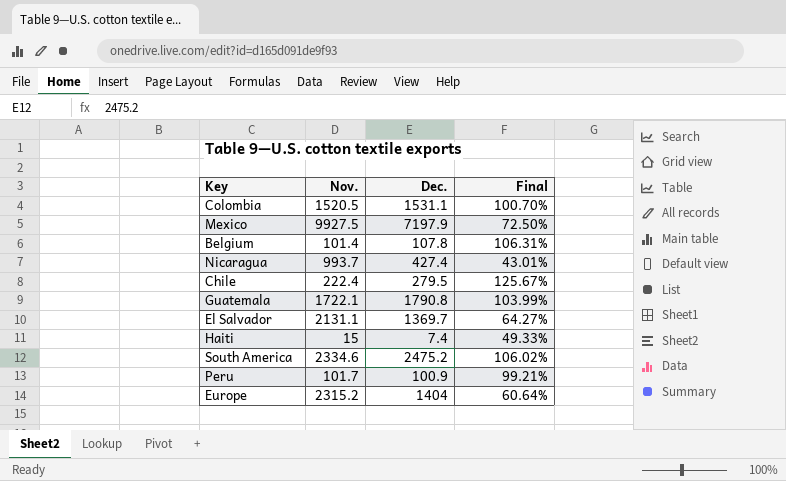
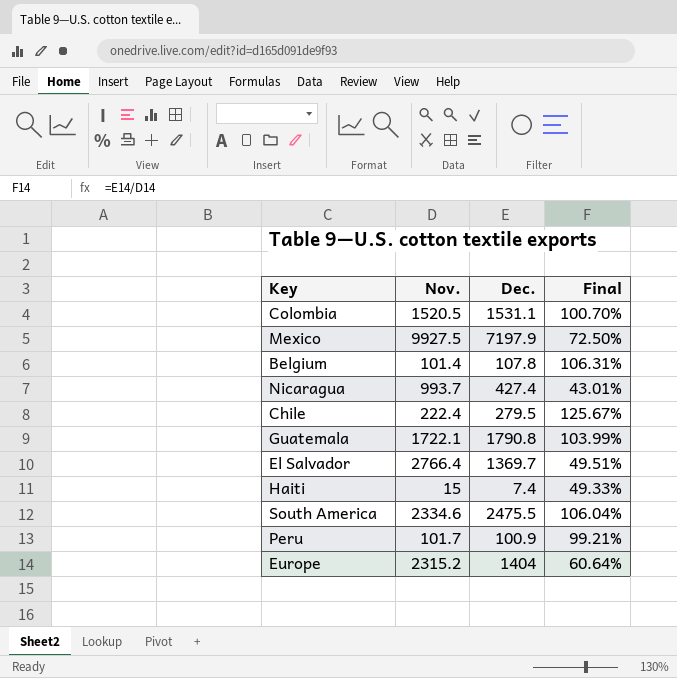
El Salvador | Nov.: 2131.1 -> 2766.4
El Salvador | Final: 64.27% -> 49.51%
South America | Dec.: 2475.2 -> 2475.5
South America | Final: 106.02% -> 106.04%

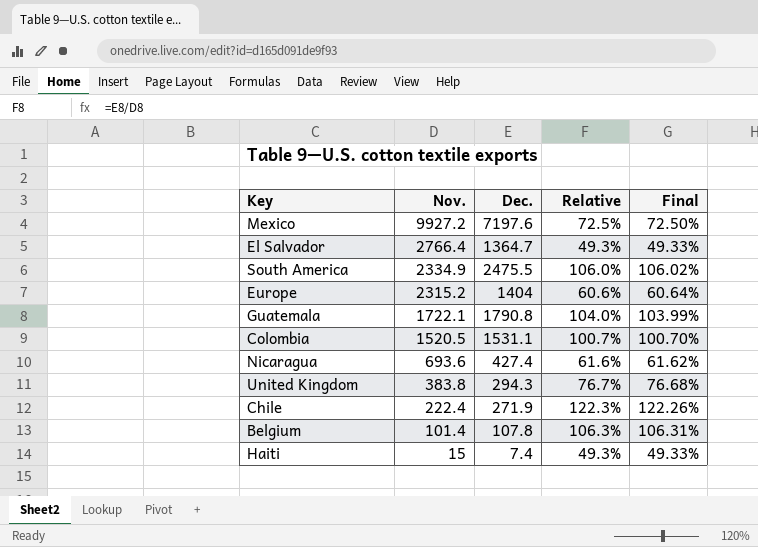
row order: none -> Nov. descending
column Relative | formula: none -> [Dec.] / [Nov.]
row Peru: 101.7 | 100.9 | 99.21% -> none
Mexico | Nov.: 9927.5 -> 9927.2
Mexico | Dec.: 7197.9 -> 7197.6
El Salvador | Dec.: 1369.7 -> 1364.7
El Salvador | Final: 49.51% -> 49.33%
South America | Nov.: 2334.6 -> 2334.9
South America | Final: 106.04% -> 106.02%
Nicaragua | Nov.: 993.7 -> 693.6
Nicaragua | Final: 43.01% -> 61.62%
row United Kingdom: none -> 383.8 | 294.3 | 76.7% | 76.68%
Chile | Dec.: 279.5 -> 271.9
Chile | Final: 125.67% -> 122.26%

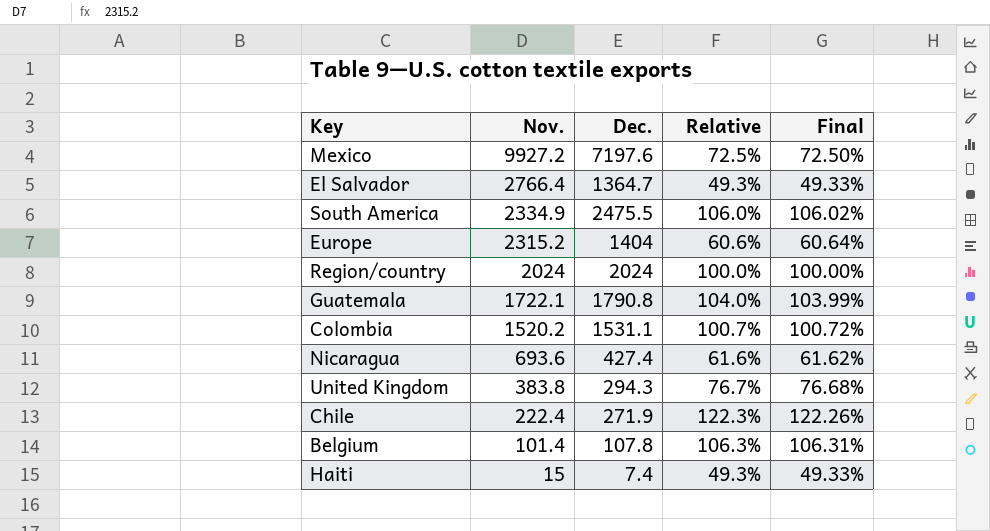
row Region/country: none -> 2024 | 2024 | 100.0% | 100.00%
Colombia | Nov.: 1520.5 -> 1520.2
Colombia | Final: 100.70% -> 100.72%

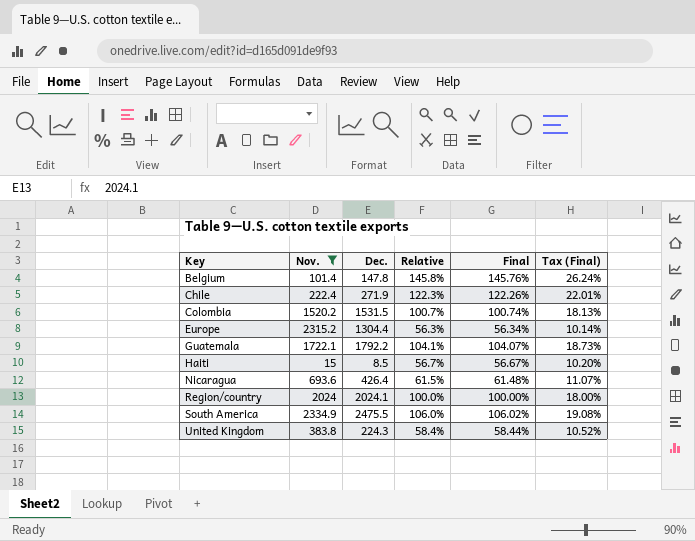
filter: none -> Nov. <= 2334.9
row order: Nov. descending -> Key ascending
column Tax (Final) | formula: none -> [Final] * 0.18
Belgium | Dec.: 107.8 -> 147.8
Belgium | Relative: 106.3% -> 145.8%
Belgium | Final: 106.31% -> 145.76%
Colombia | Dec.: 1531.1 -> 1531.5
Colombia | Final: 100.72% -> 100.74%
Europe | Dec.: 1404 -> 1304.4
Europe | Relative: 60.6% -> 56.3%
Europe | Final: 60.64% -> 56.34%
Guatemala | Dec.: 1790.8 -> 1792.2
Guatemala | Relative: 104.0% -> 104.1%
Guatemala | Final: 103.99% -> 104.07%
Haiti | Dec.: 7.4 -> 8.5
Haiti | Relative: 49.3% -> 56.7%
Haiti | Final: 49.33% -> 56.67%
Nicaragua | Dec.: 427.4 -> 426.4
Nicaragua | Relative: 61.6% -> 61.5%
Nicaragua | Final: 61.62% -> 61.48%
Region/country | Dec.: 2024 -> 2024.1
United Kingdom | Dec.: 294.3 -> 224.3
United Kingdom | Relative: 76.7% -> 58.4%
United Kingdom | Final: 76.68% -> 58.44%

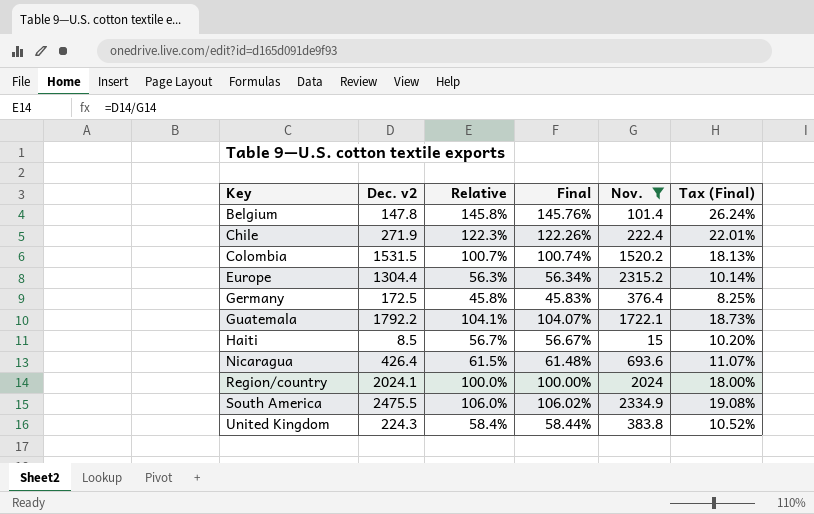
column name: Dec. -> Dec. v2
column Nov. | position: 2 -> 5
row Germany: none -> 172.5 | 45.8% | 45.83% | 376.4 | 8.25%

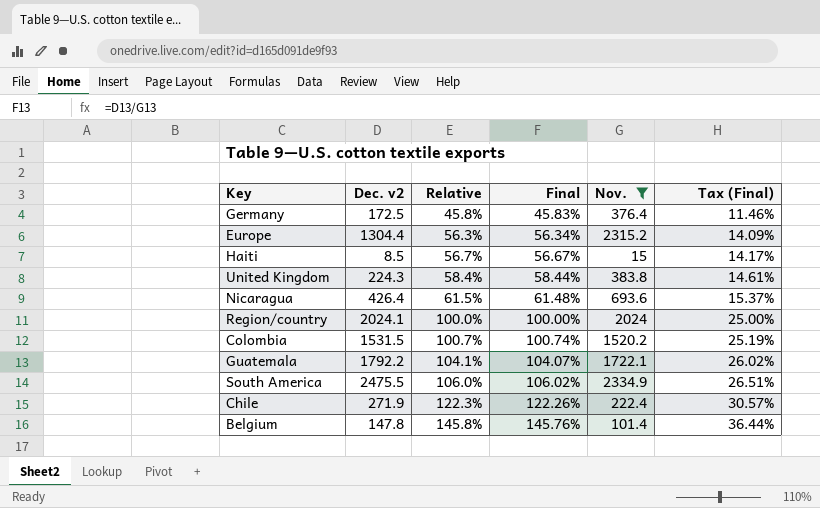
row order: Key ascending -> Relative ascending
column Tax (Final) | formula: [Final] * 0.18 -> [Final] * 0.25

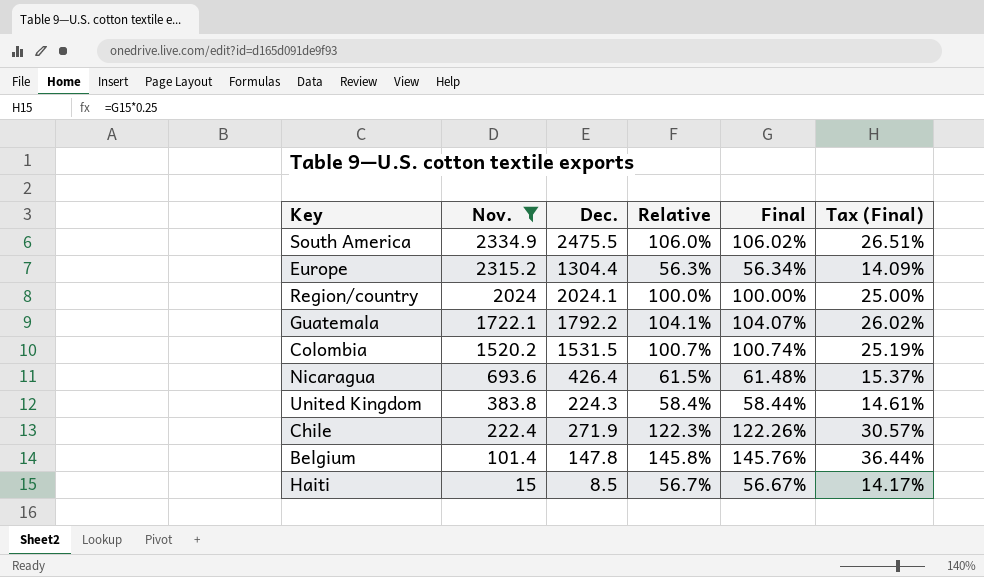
row order: Relative ascending -> Nov. descending
column Nov. | position: 5 -> 2
column name: Dec. v2 -> Dec.
row Germany: 172.5 | 45.8% | 45.83% | 376.4 | 11.46% -> none

